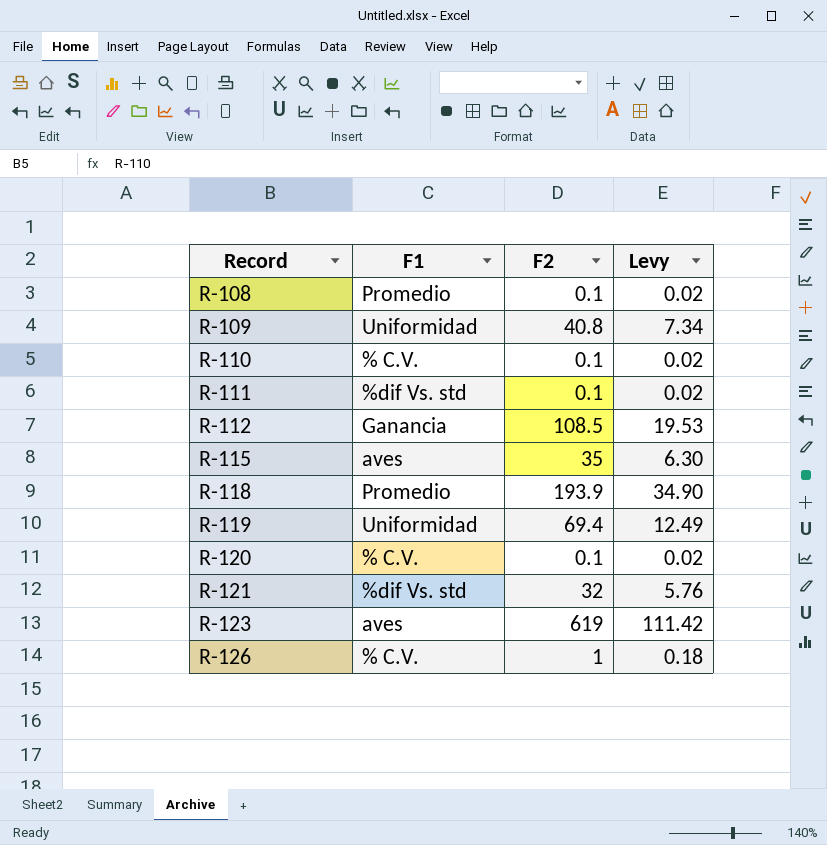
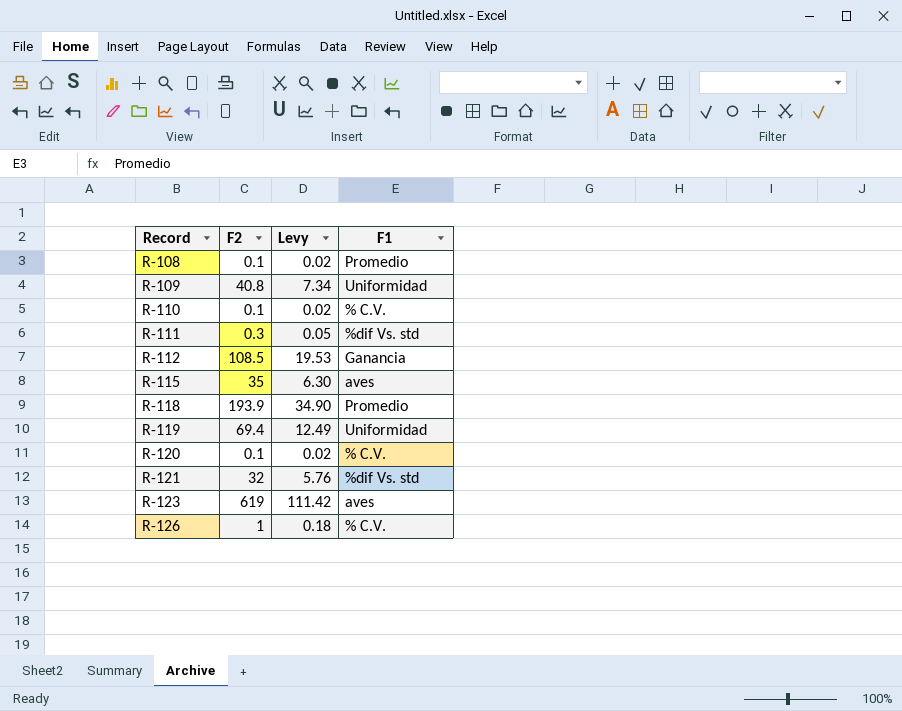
column F1 | position: 2 -> 4
R-111 | F2: 0.1 -> 0.3
R-111 | Levy: 0.02 -> 0.05

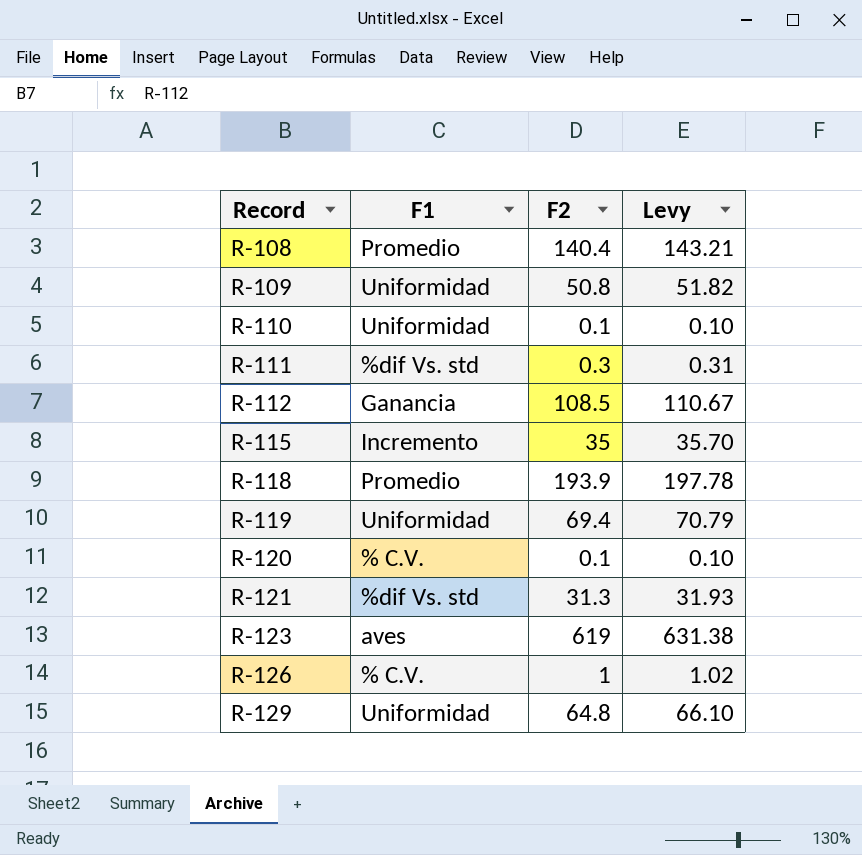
column F1 | position: 4 -> 2
column Levy | formula: [F2] * 0.18 -> [F2] * 1.02
R-108 | F2: 0.1 -> 140.4
R-109 | F2: 40.8 -> 50.8
R-110 | F1: % C.V. -> Uniformidad
R-115 | F1: aves -> Incremento
R-121 | F2: 32 -> 31.3
row R-129: none -> Uniformidad | 64.8 | 66.10

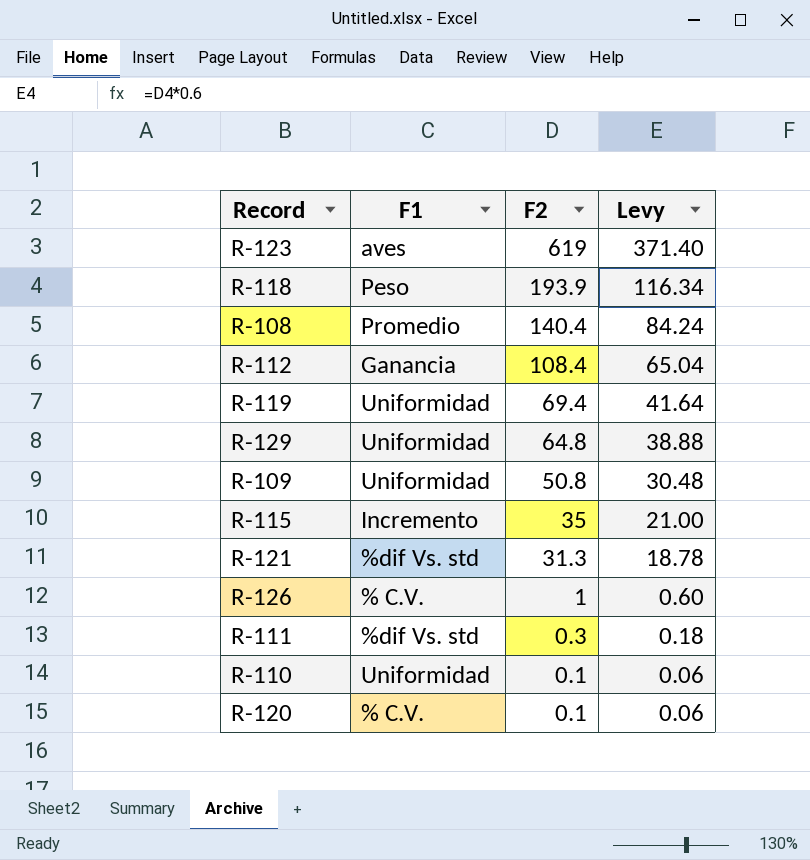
row order: Record ascending -> F2 descending
column Levy | formula: [F2] * 1.02 -> [F2] * 0.6
R-118 | F1: Promedio -> Peso
R-112 | F2: 108.5 -> 108.4

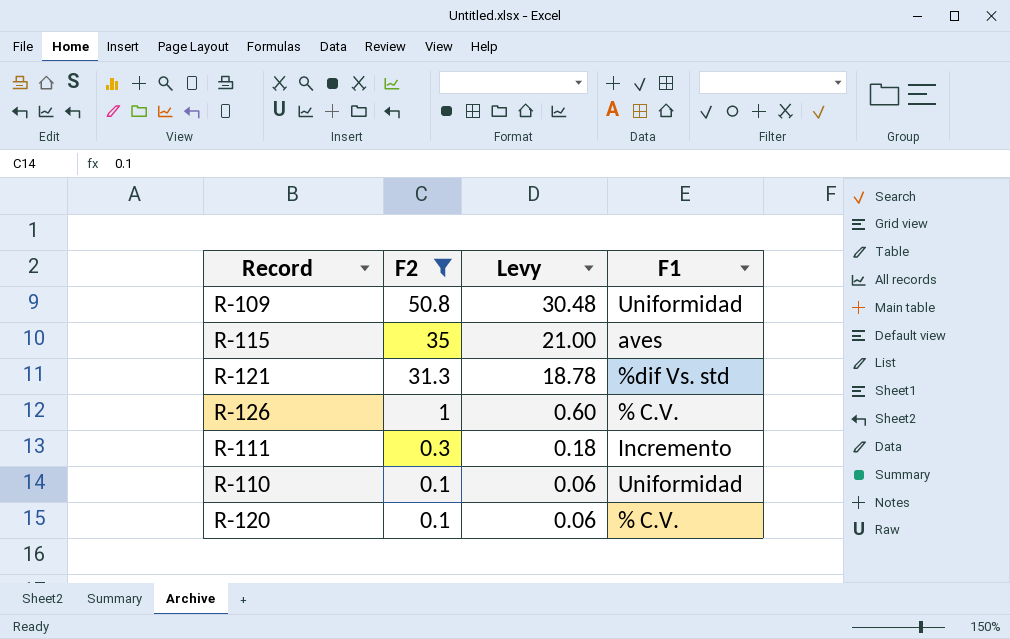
filter: none -> F2 <= 50.8
column F1 | position: 2 -> 4
R-115 | F1: Incremento -> aves
R-111 | F1: %dif Vs. std -> Incremento

